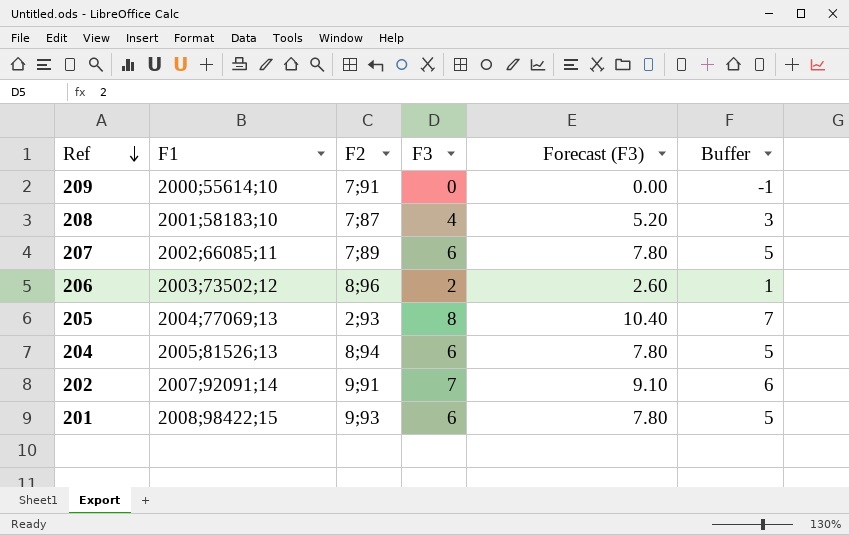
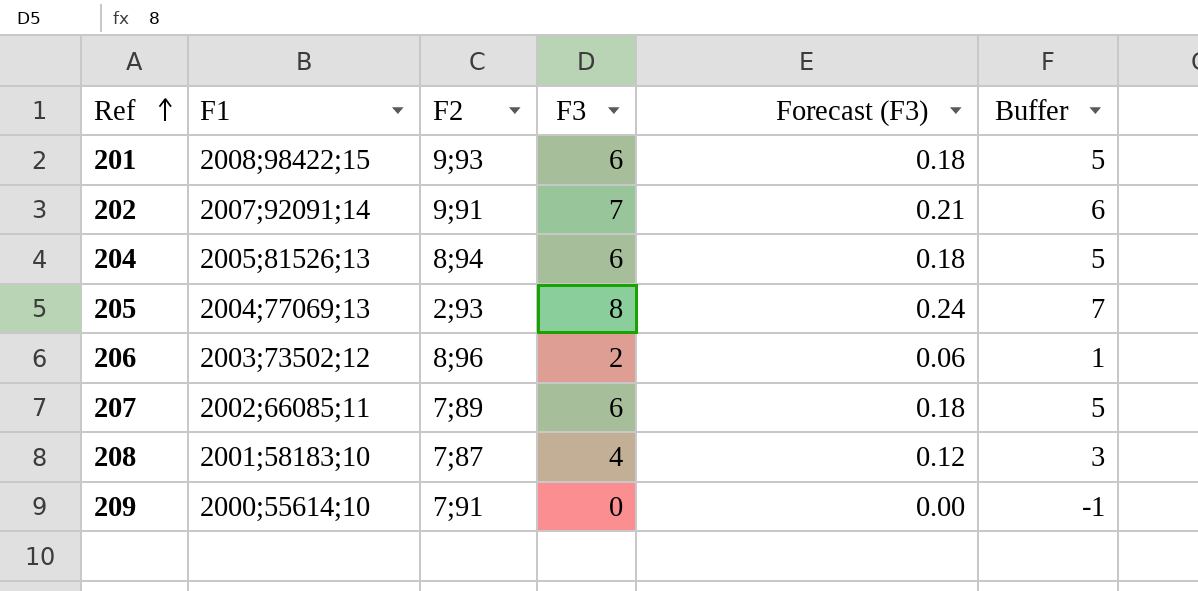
row order: Ref descending -> Ref ascending
column Forecast (F3) | formula: [F3] * 1.3 -> [F3] * 0.03

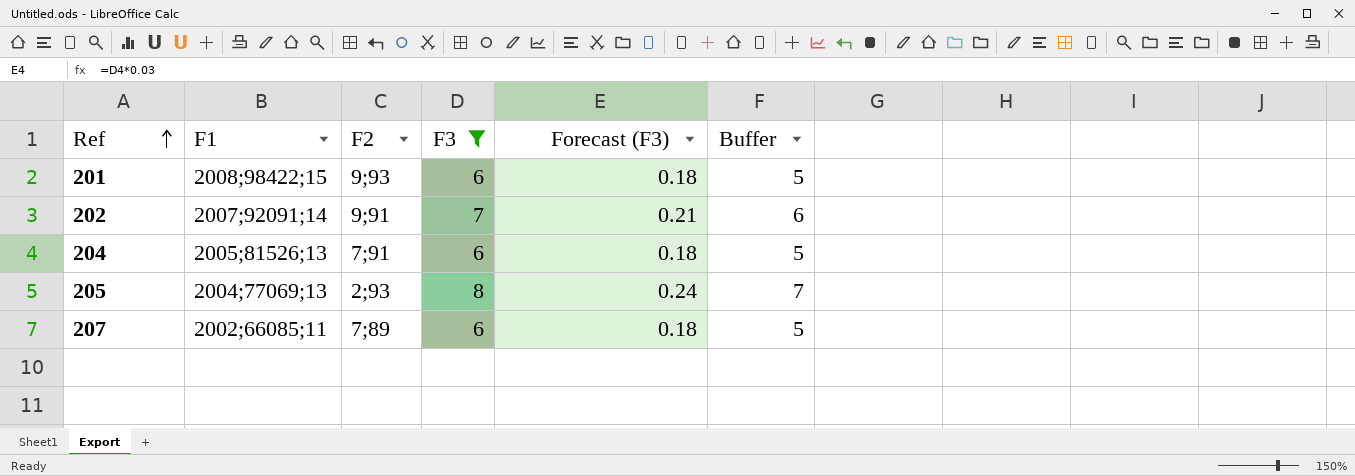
filter: none -> F3 >= 6
204 | F2: 8;94 -> 7;91

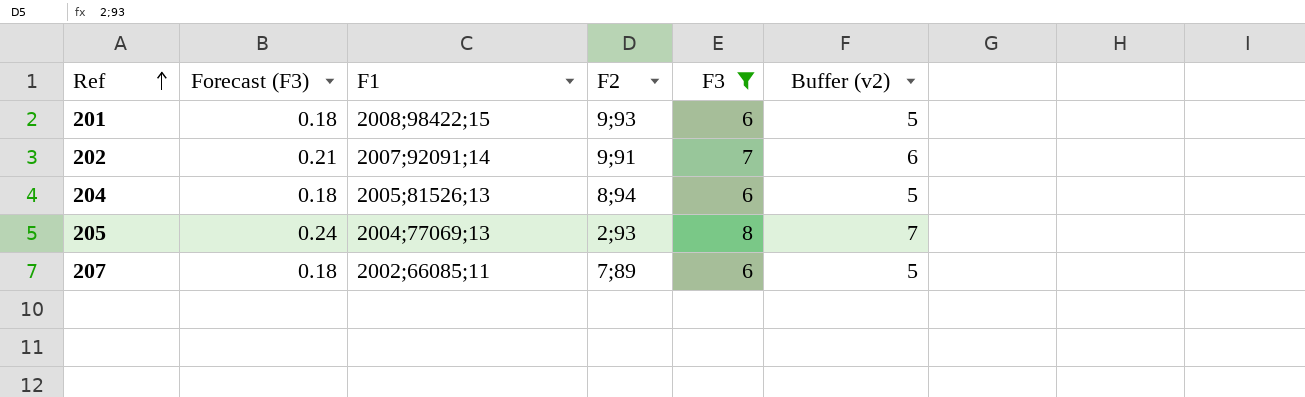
column Forecast (F3) | position: 5 -> 2
column name: Buffer -> Buffer (v2)
204 | F2: 7;91 -> 8;94

